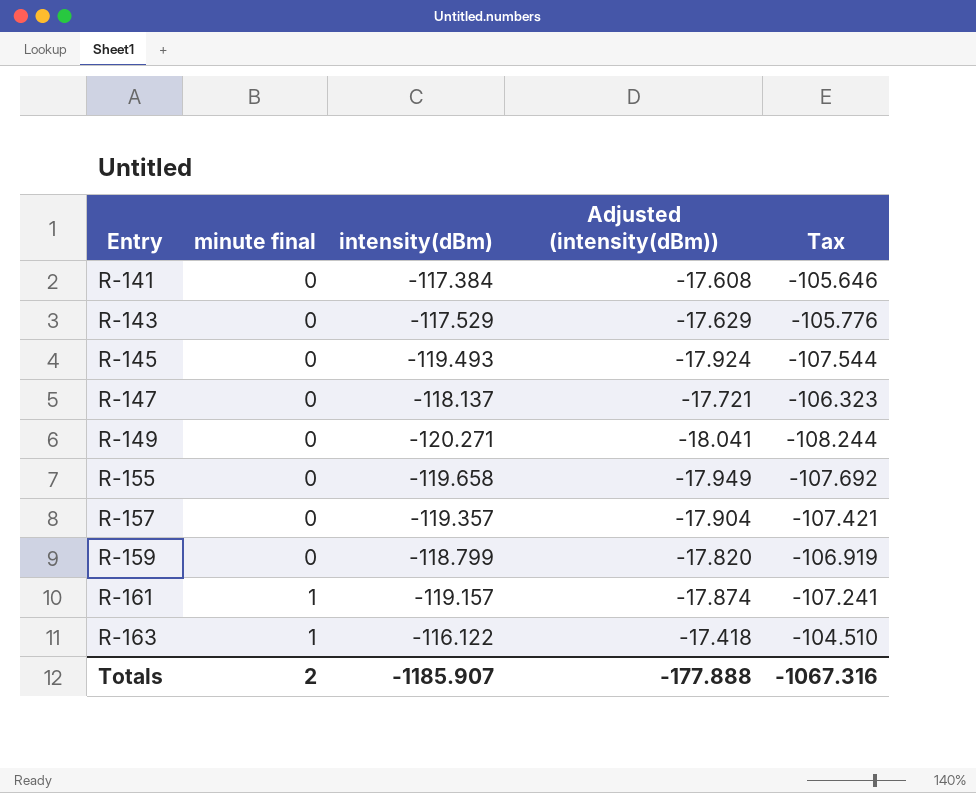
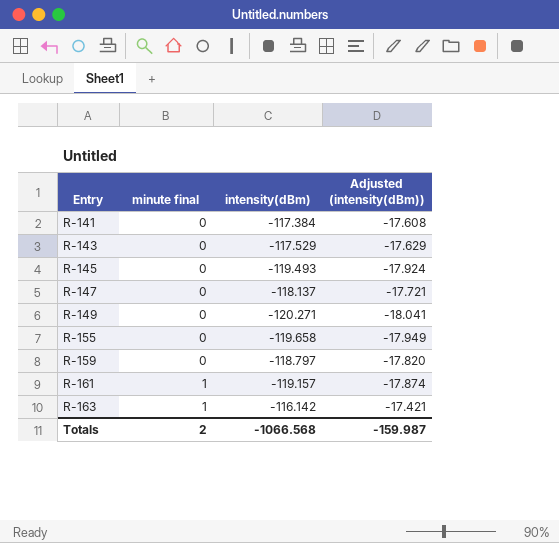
column Tax | formula: [intensity(dBm)] * 0.9 -> none
row R-157: 0 | -119.357 | -17.904 | -107.421 -> none
R-159 | intensity(dBm): -118.799 -> -118.797
R-163 | intensity(dBm): -116.122 -> -116.142
R-163 | Adjusted (intensity(dBm)): -17.418 -> -17.421
Totals | intensity(dBm): -1185.907 -> -1066.568
Totals | Adjusted (intensity(dBm)): -177.888 -> -159.987

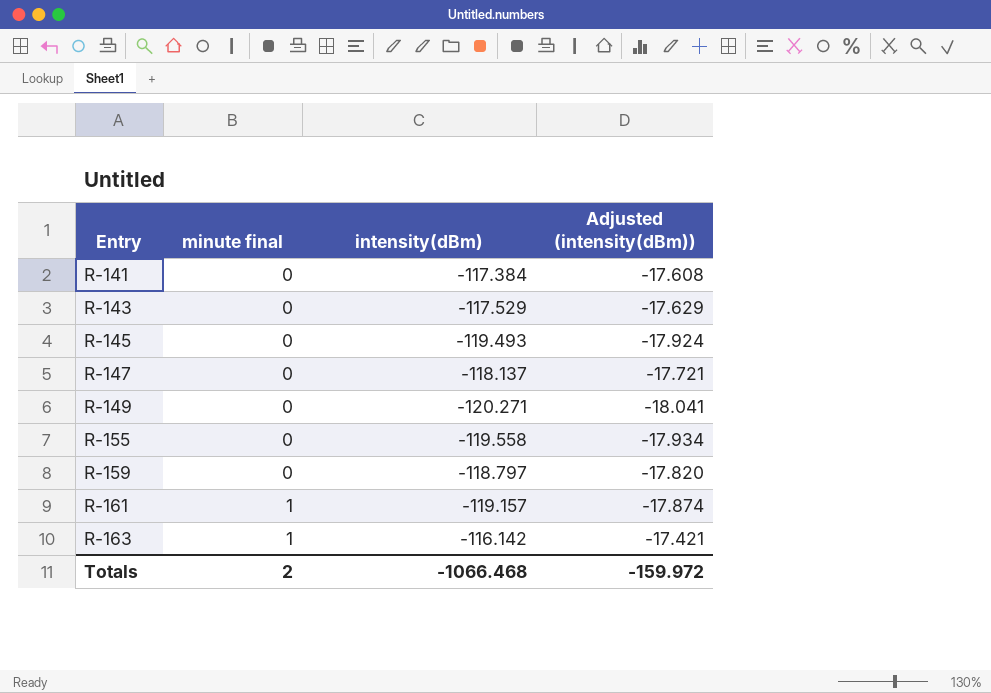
R-155 | intensity(dBm): -119.658 -> -119.558
R-155 | Adjusted (intensity(dBm)): -17.949 -> -17.934
Totals | intensity(dBm): -1066.568 -> -1066.468
Totals | Adjusted (intensity(dBm)): -159.987 -> -159.972

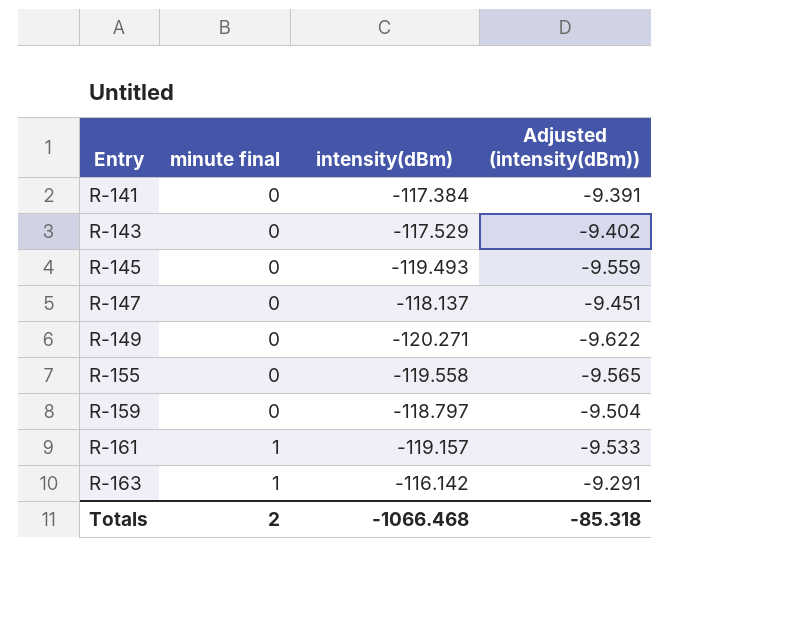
column Adjusted (intensity(dBm)) | formula: [intensity(dBm)] * 0.15 -> [intensity(dBm)] * 0.08
Totals | Adjusted (intensity(dBm)): -159.972 -> -85.318

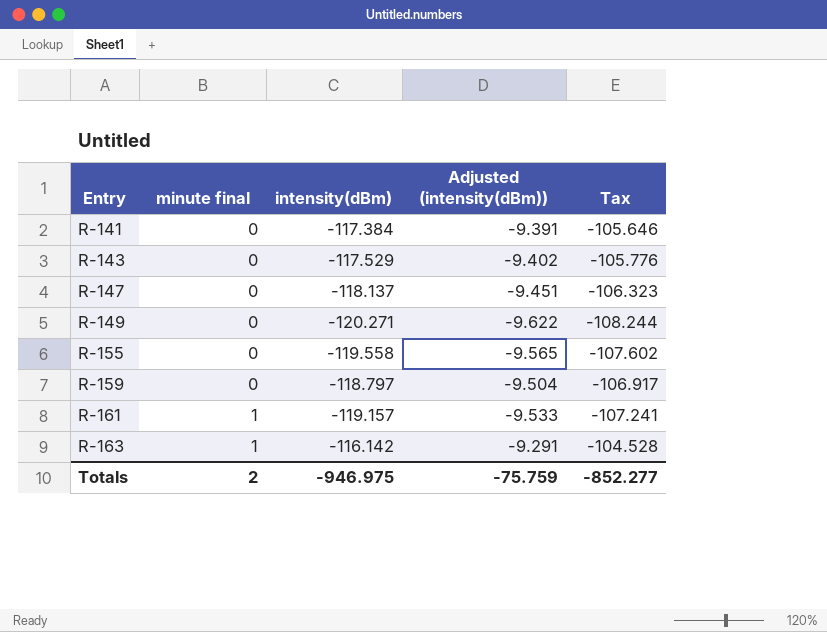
column Tax | formula: none -> [intensity(dBm)] * 0.9
row R-145: 0 | -119.493 | -9.559 -> none
Totals | intensity(dBm): -1066.468 -> -946.975
Totals | Adjusted (intensity(dBm)): -85.318 -> -75.759

